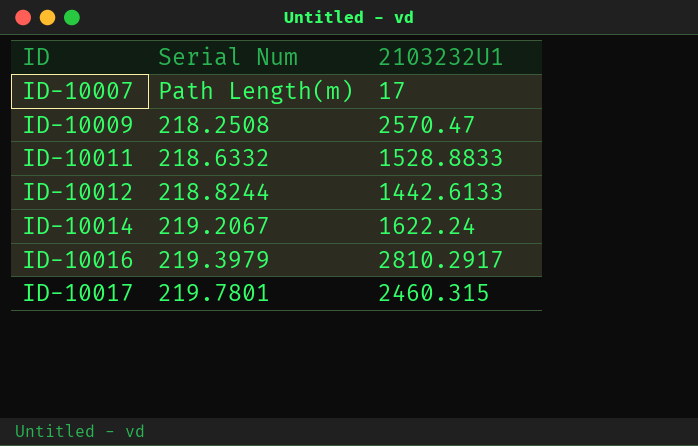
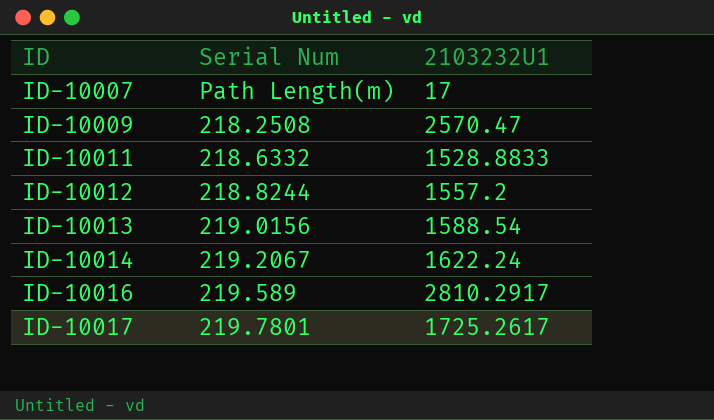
ID-10012 | 2103232U1: 1442.6133 -> 1557.2
row ID-10013: none -> 219.0156 | 1588.54
ID-10016 | Serial Num: 219.3979 -> 219.589
ID-10017 | 2103232U1: 2460.315 -> 1725.2617

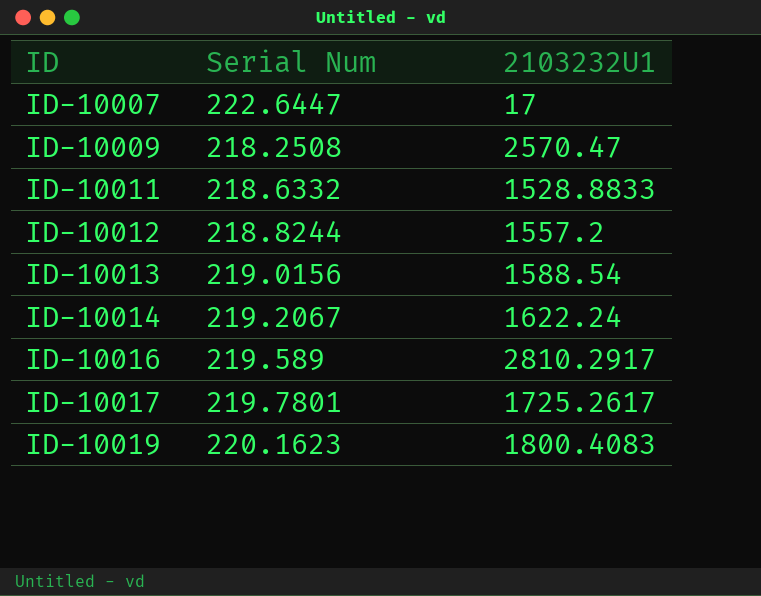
ID-10007 | Serial Num: Path Length(m) -> 222.6447
row ID-10019: none -> 220.1623 | 1800.4083

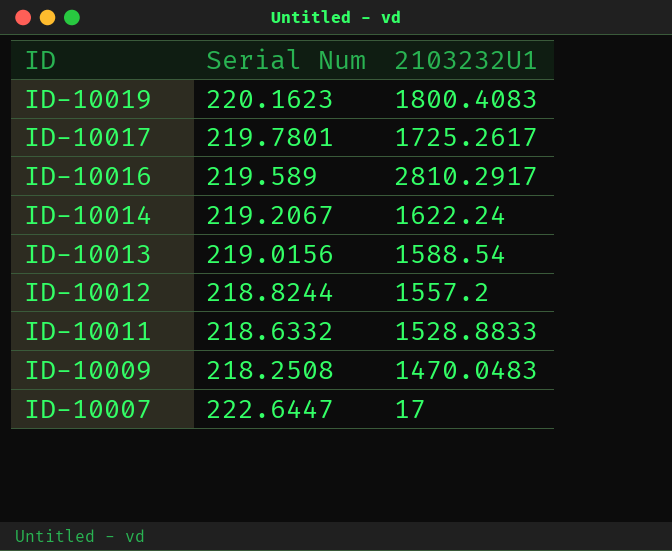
row order: ID ascending -> ID descending
ID-10009 | 2103232U1: 2570.47 -> 1470.0483

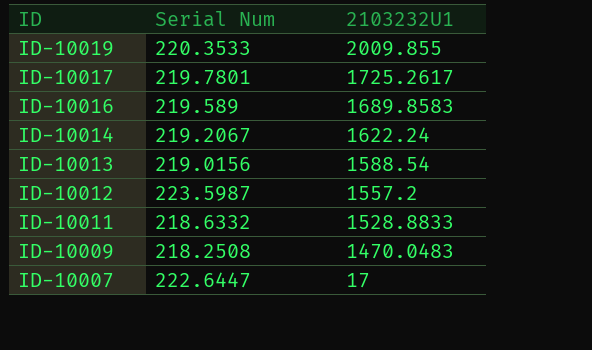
ID-10019 | Serial Num: 220.1623 -> 220.3533
ID-10019 | 2103232U1: 1800.4083 -> 2009.855
ID-10016 | 2103232U1: 2810.2917 -> 1689.8583
ID-10012 | Serial Num: 218.8244 -> 223.5987

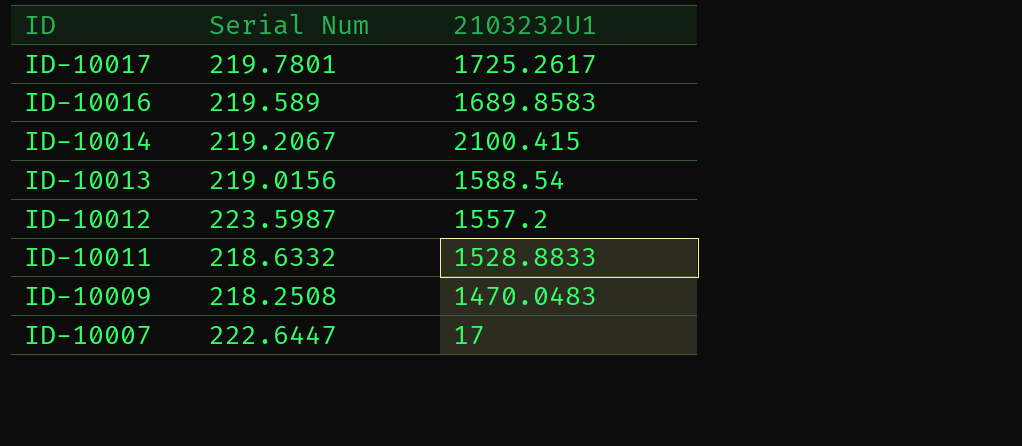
row ID-10019: 220.3533 | 2009.855 -> none
ID-10014 | 2103232U1: 1622.24 -> 2100.415

